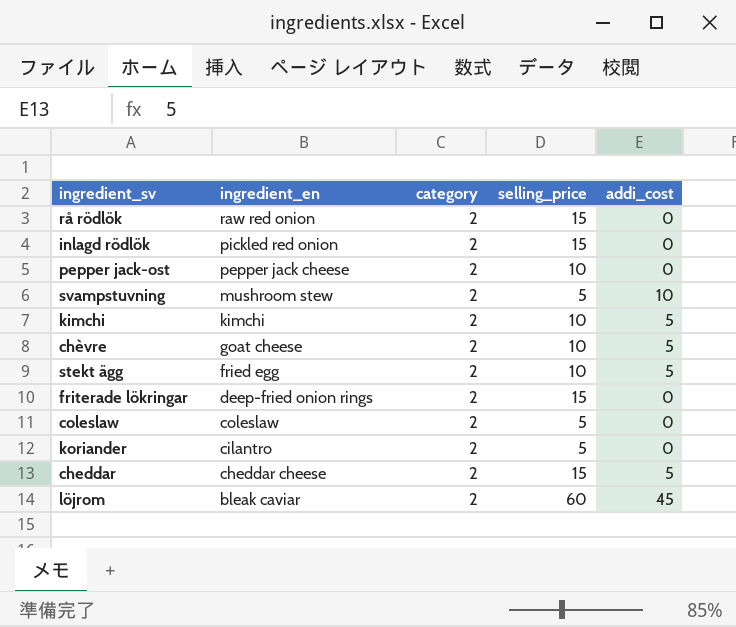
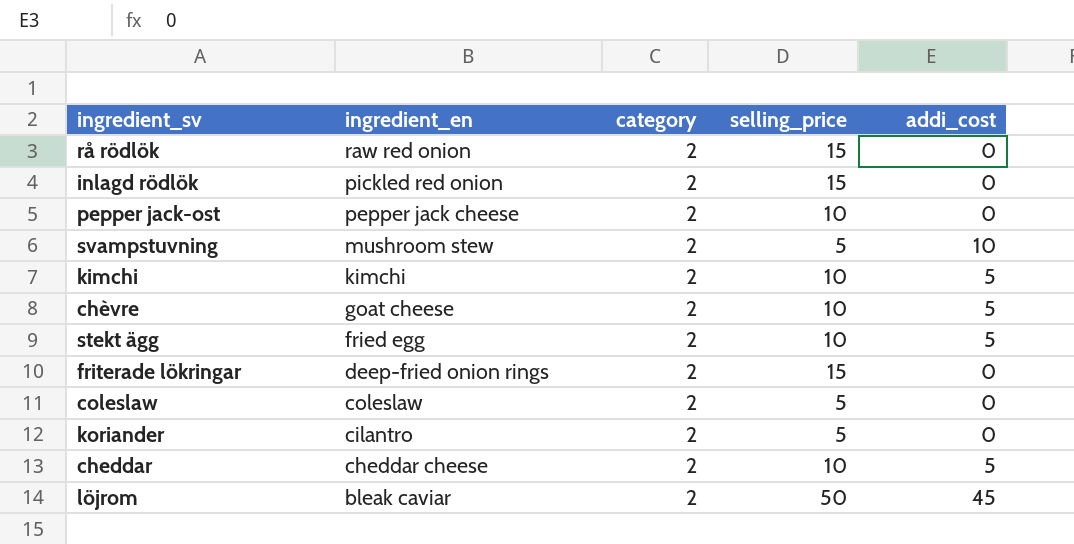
cheddar | selling_price: 15 -> 10
löjrom | selling_price: 60 -> 50

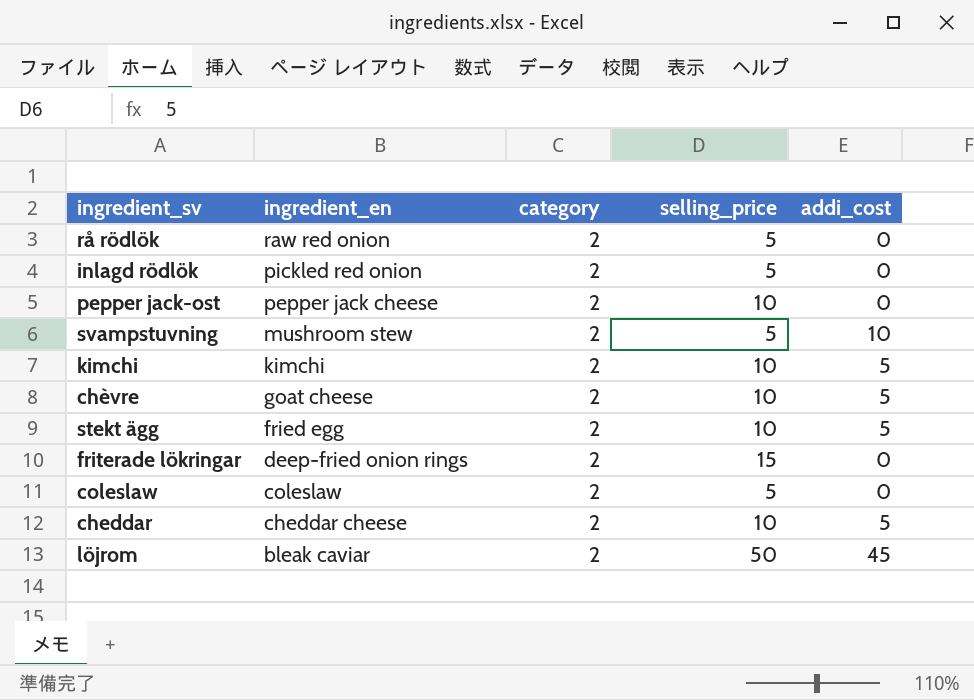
row koriander: cilantro | 2 | 5 | 0 -> none
rå rödlök | selling_price: 15 -> 5
inlagd rödlök | selling_price: 15 -> 5

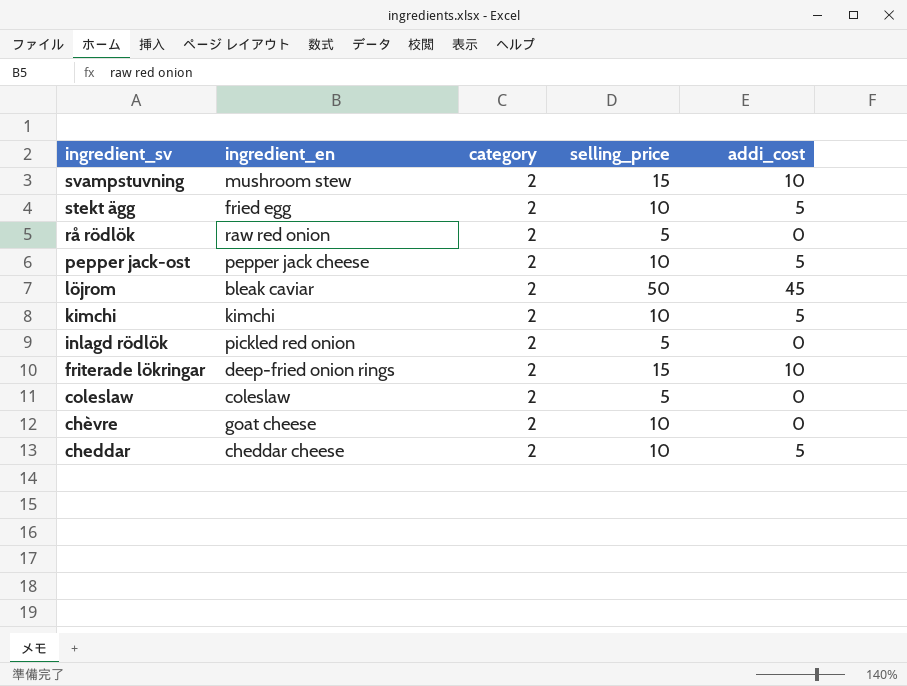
row order: ingredient_en descending -> ingredient_sv descending
svampstuvning | selling_price: 5 -> 15
pepper jack-ost | addi_cost: 0 -> 5
friterade lökringar | addi_cost: 0 -> 10
chèvre | addi_cost: 5 -> 0

